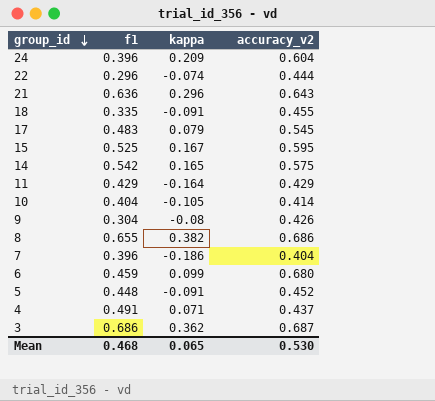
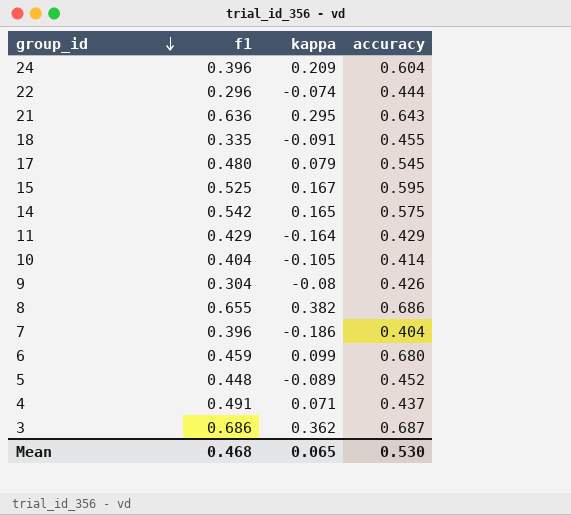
column name: accuracy_v2 -> accuracy
21 | kappa: 0.296 -> 0.295
17 | f1: 0.483 -> 0.480
5 | kappa: -0.091 -> -0.089

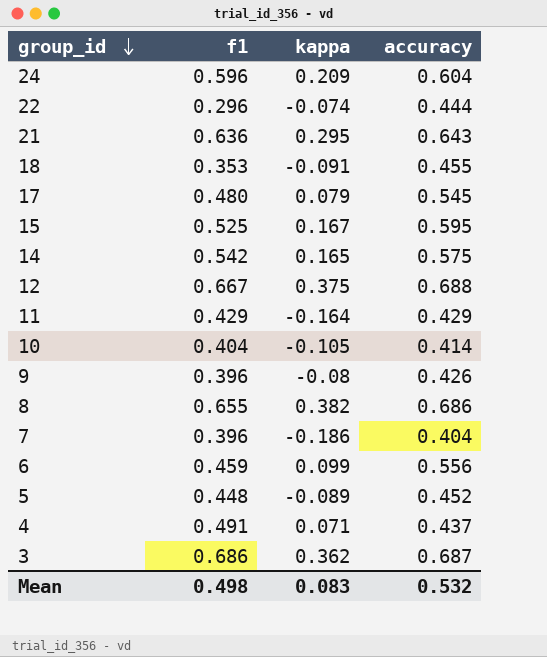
24 | f1: 0.396 -> 0.596
18 | f1: 0.335 -> 0.353
row 12: none -> 0.667 | 0.375 | 0.688
9 | f1: 0.304 -> 0.396
6 | accuracy: 0.680 -> 0.556
Mean | f1: 0.468 -> 0.498
Mean | kappa: 0.065 -> 0.083
Mean | accuracy: 0.530 -> 0.532

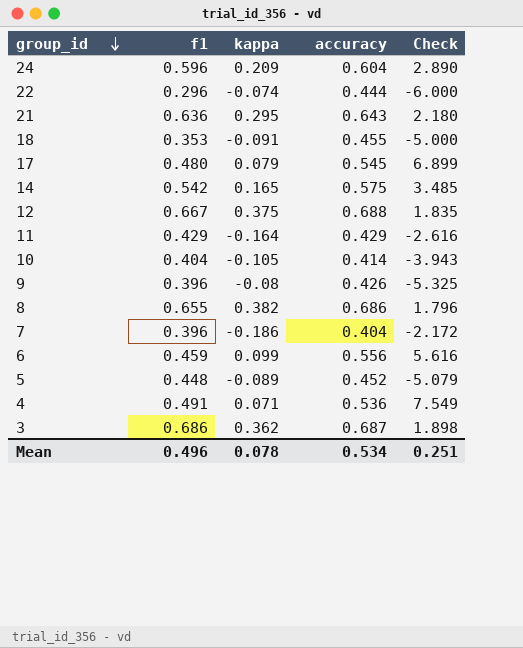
column Check | formula: none -> [accuracy] / [kappa]
row 15: 0.525 | 0.167 | 0.595 -> none
4 | accuracy: 0.437 -> 0.536
Mean | f1: 0.498 -> 0.496
Mean | kappa: 0.083 -> 0.078
Mean | accuracy: 0.532 -> 0.534

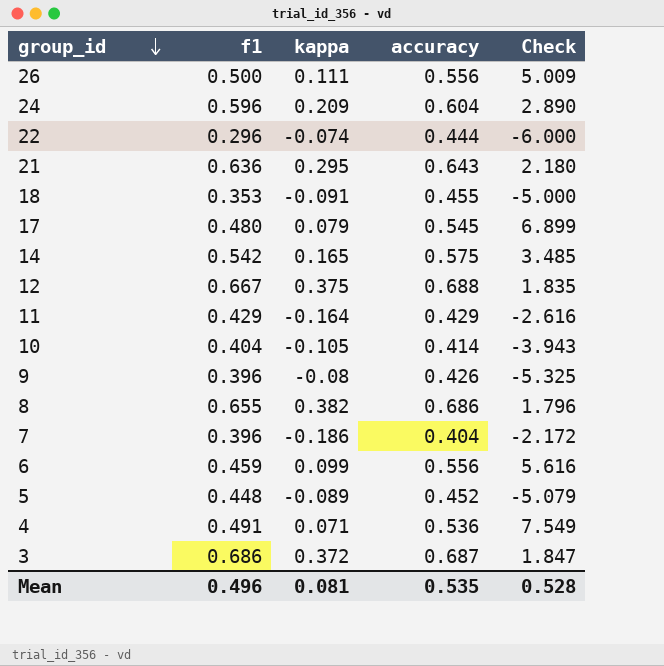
row 26: none -> 0.500 | 0.111 | 0.556 | 5.009
3 | kappa: 0.362 -> 0.372
3 | Check: 1.898 -> 1.847
Mean | kappa: 0.078 -> 0.081
Mean | accuracy: 0.534 -> 0.535
Mean | Check: 0.251 -> 0.528

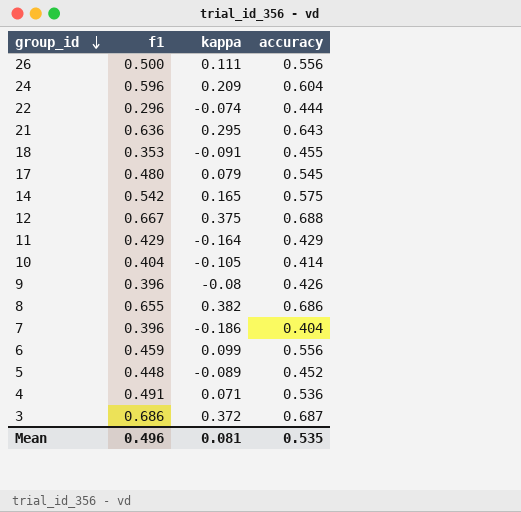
column Check | formula: [accuracy] / [kappa] -> none

